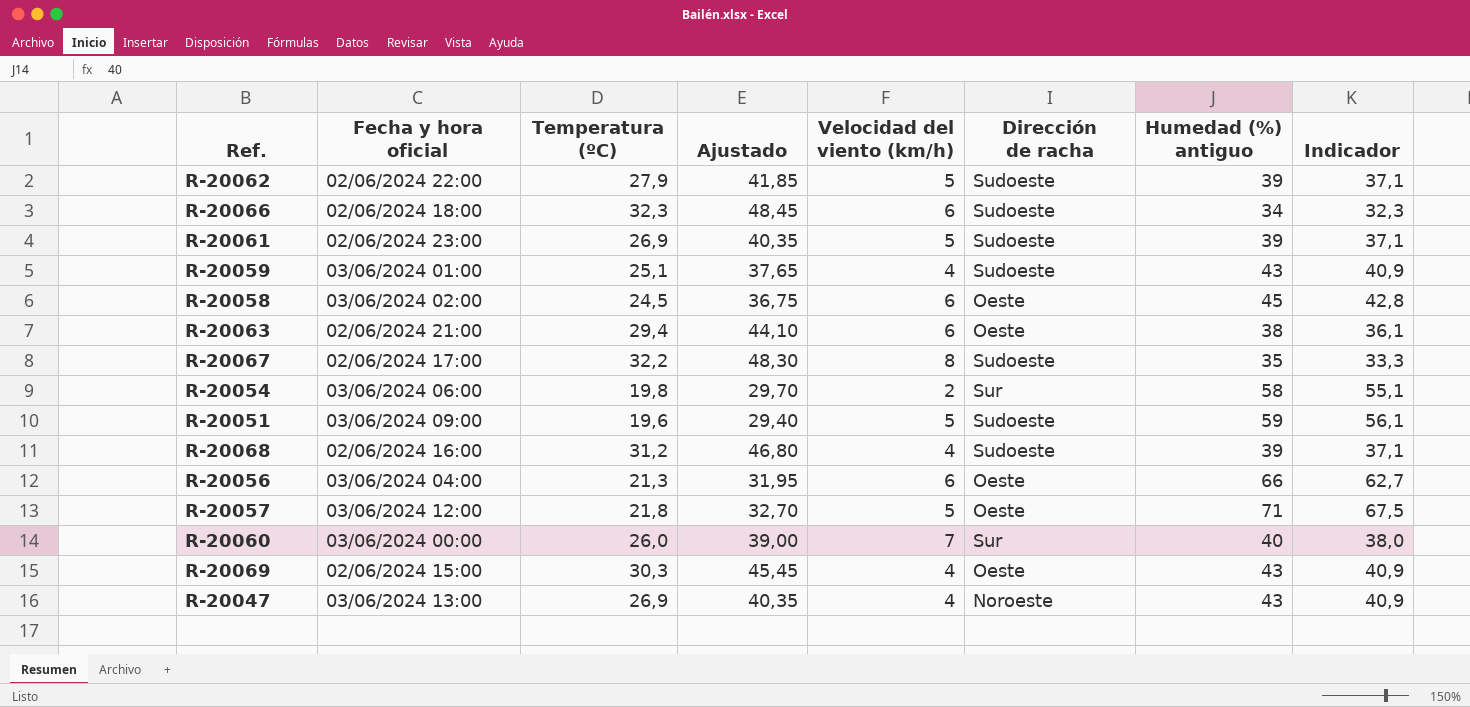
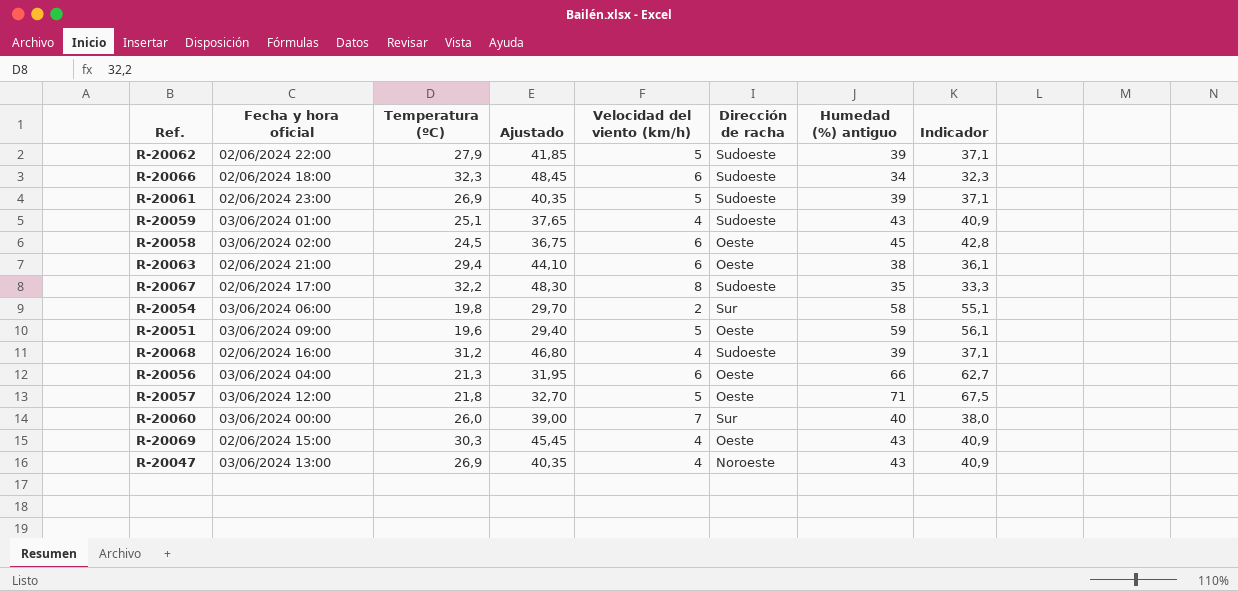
R-20051 | Dirección de racha: Sudoeste -> Oeste

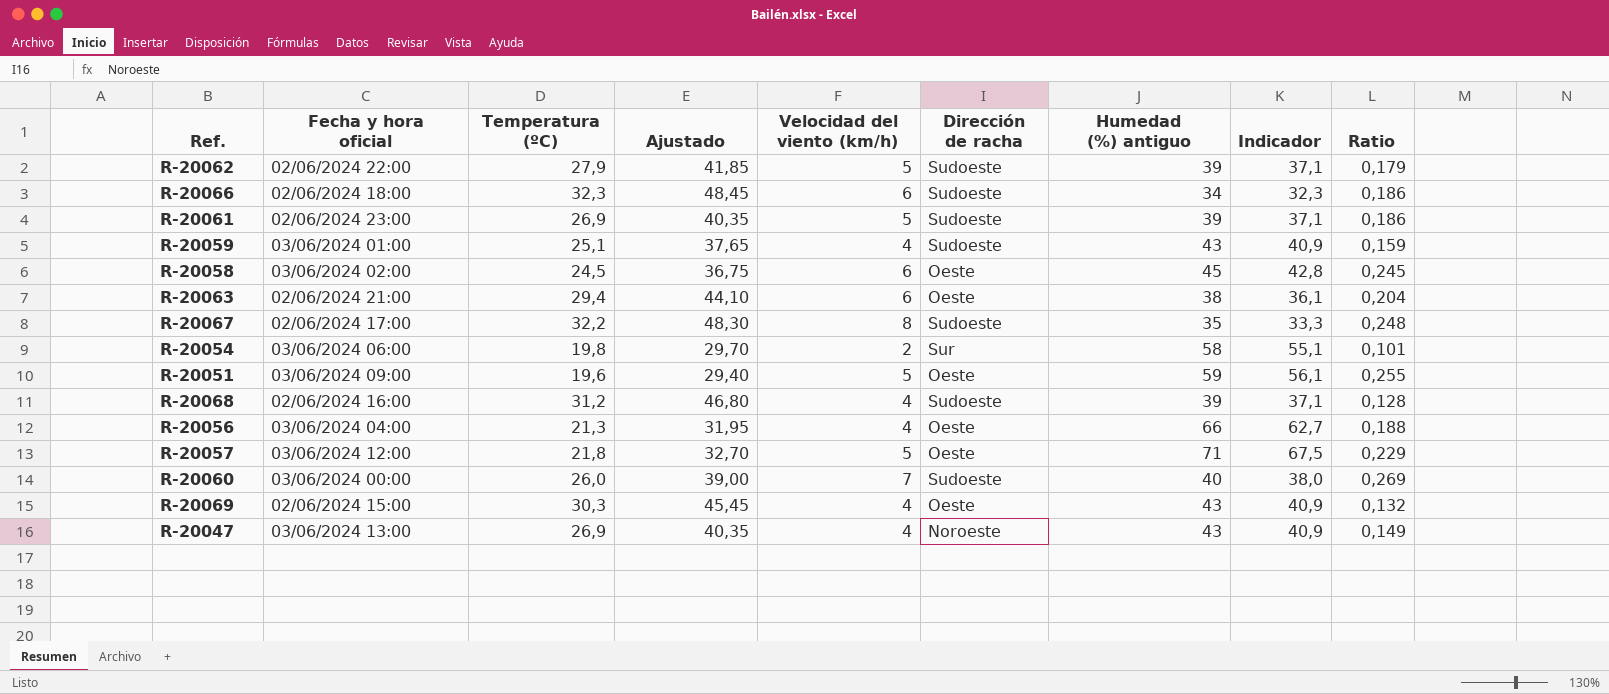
column Ratio | formula: none -> [Velocidad del viento (km/h)] / [Temperatura (ºC)]
R-20056 | Velocidad del viento (km/h): 6 -> 4
R-20060 | Dirección de racha: Sur -> Sudoeste

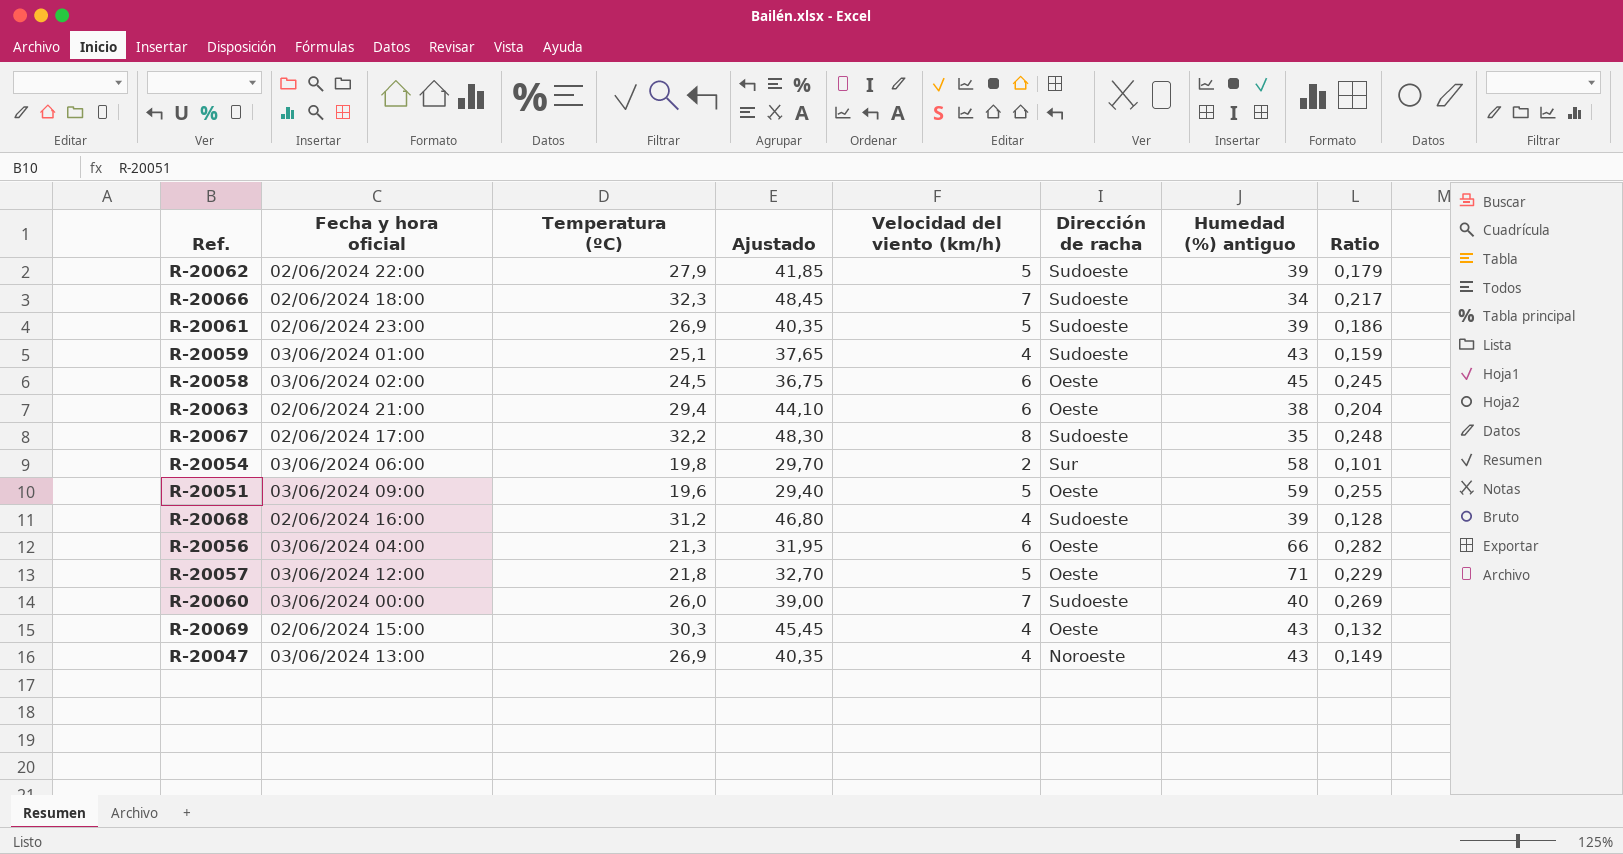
column Indicador | formula: [Humedad (%) antiguo] * 0,95 -> none
R-20066 | Velocidad del viento (km/h): 6 -> 7
R-20066 | Ratio: 0,186 -> 0,217
R-20056 | Velocidad del viento (km/h): 4 -> 6
R-20056 | Ratio: 0,188 -> 0,282

